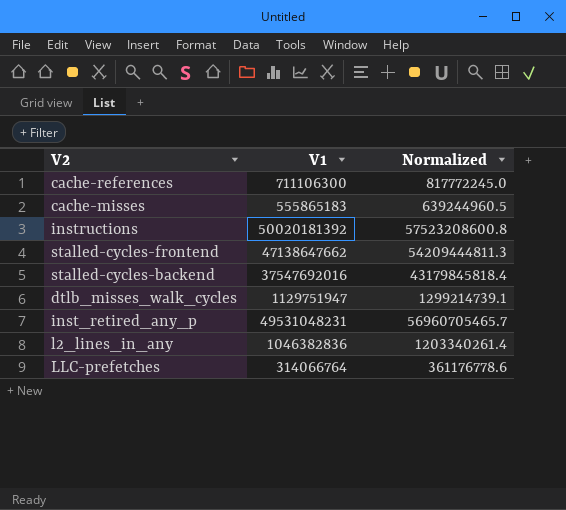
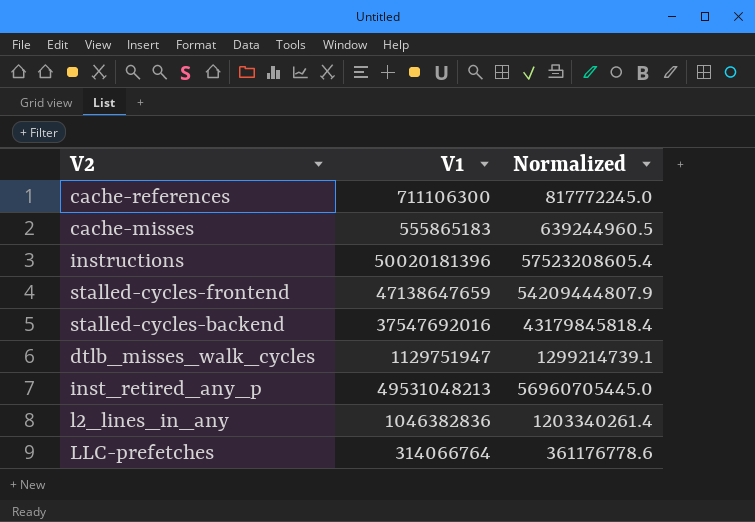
instructions | V1: 50020181392 -> 50020181396
instructions | Normalized: 57523208600.8 -> 57523208605.4
stalled-cycles-frontend | V1: 47138647662 -> 47138647659
stalled-cycles-frontend | Normalized: 54209444811.3 -> 54209444807.9
inst_retired_any_p | V1: 49531048231 -> 49531048213
inst_retired_any_p | Normalized: 56960705465.7 -> 56960705445.0

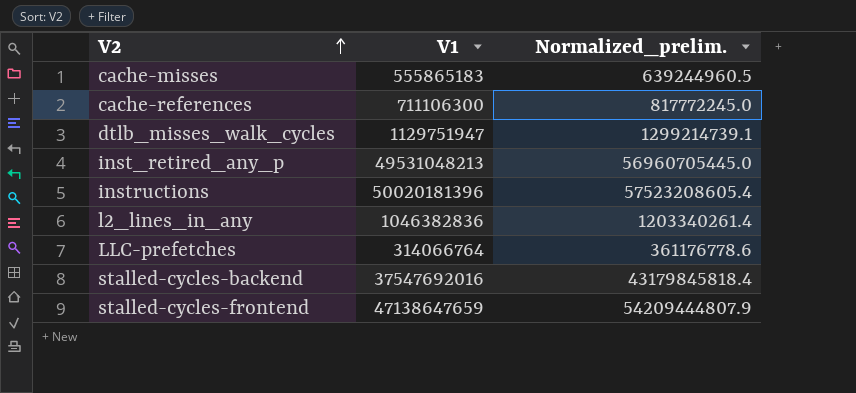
row order: none -> V2 ascending
column name: Normalized -> Normalized_prelim.

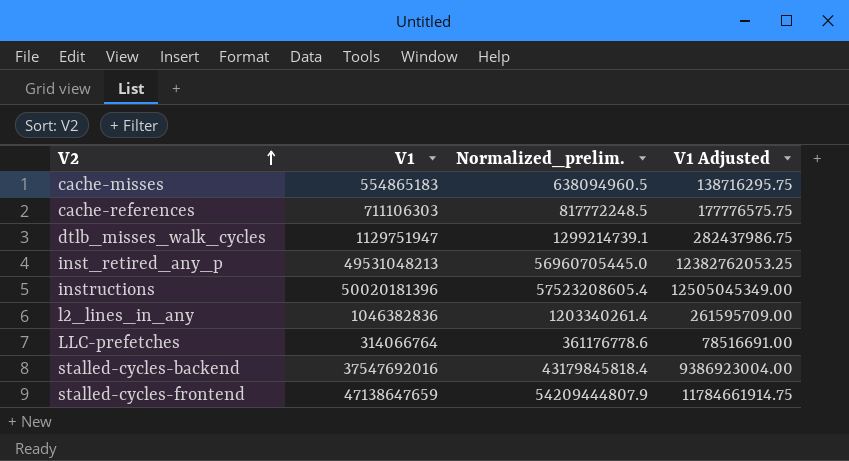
column V1 Adjusted | formula: none -> [V1] * 0.25
cache-misses | V1: 555865183 -> 554865183
cache-misses | Normalized_prelim.: 639244960.5 -> 638094960.5
cache-references | V1: 711106300 -> 711106303
cache-references | Normalized_prelim.: 817772245.0 -> 817772248.5

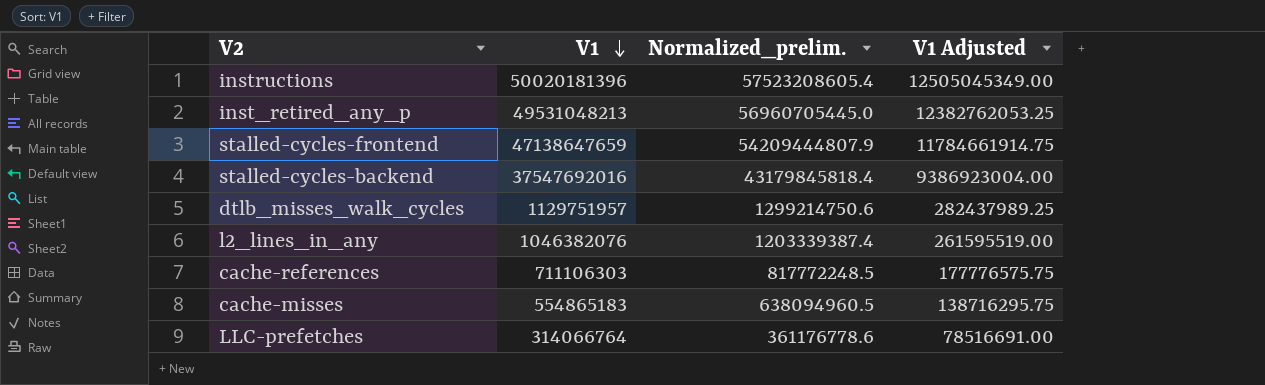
row order: V2 ascending -> V1 descending
dtlb_misses_walk_cycles | V1: 1129751947 -> 1129751957
dtlb_misses_walk_cycles | Normalized_prelim.: 1299214739.1 -> 1299214750.6
dtlb_misses_walk_cycles | V1 Adjusted: 282437986.75 -> 282437989.25
l2_lines_in_any | V1: 1046382836 -> 1046382076
l2_lines_in_any | Normalized_prelim.: 1203340261.4 -> 1203339387.4
l2_lines_in_any | V1 Adjusted: 261595709.00 -> 261595519.00

